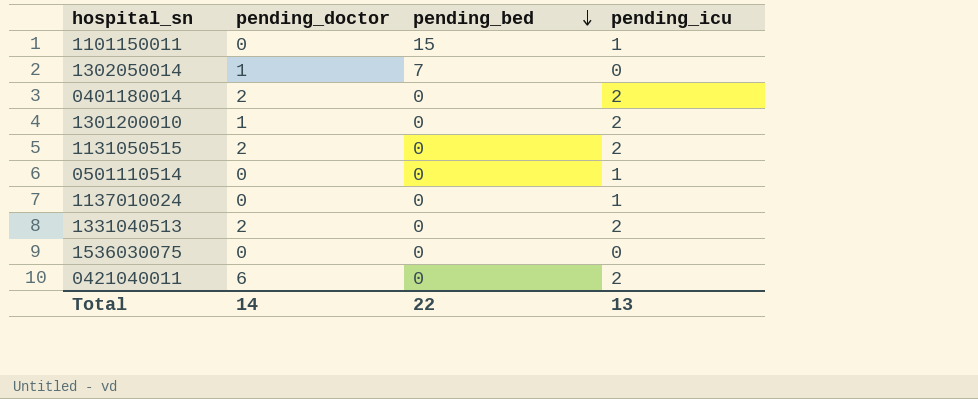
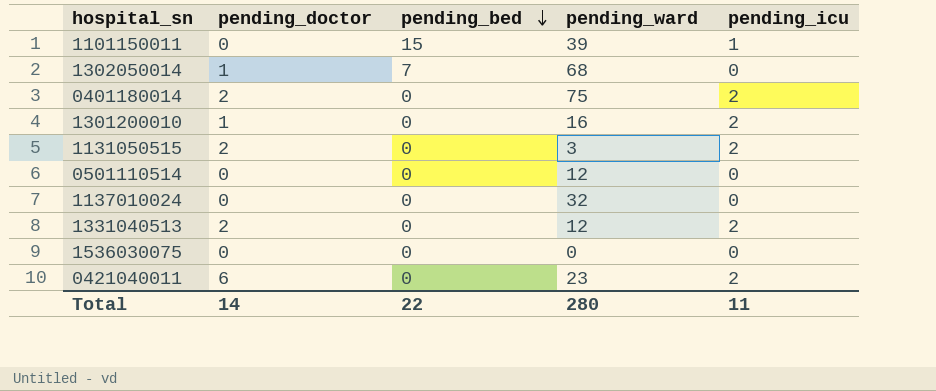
column pending_ward | position: none -> 4
0501110514 | pending_icu: 1 -> 0
1137010024 | pending_icu: 1 -> 0
Total | pending_icu: 13 -> 11

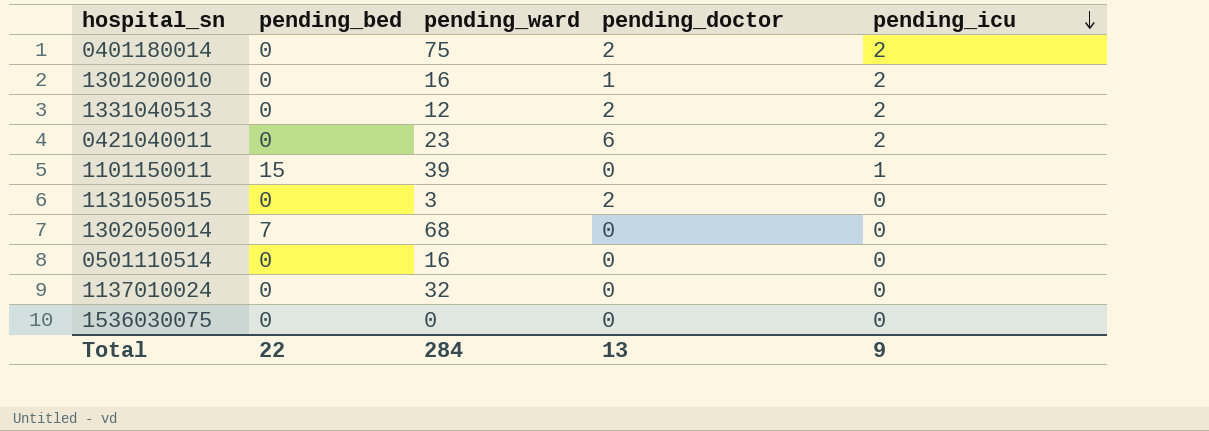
row order: pending_bed descending -> pending_icu descending
column pending_doctor | position: 2 -> 4
1131050515 | pending_icu: 2 -> 0
1302050014 | pending_doctor: 1 -> 0
0501110514 | pending_ward: 12 -> 16
Total | pending_ward: 280 -> 284
Total | pending_doctor: 14 -> 13
Total | pending_icu: 11 -> 9

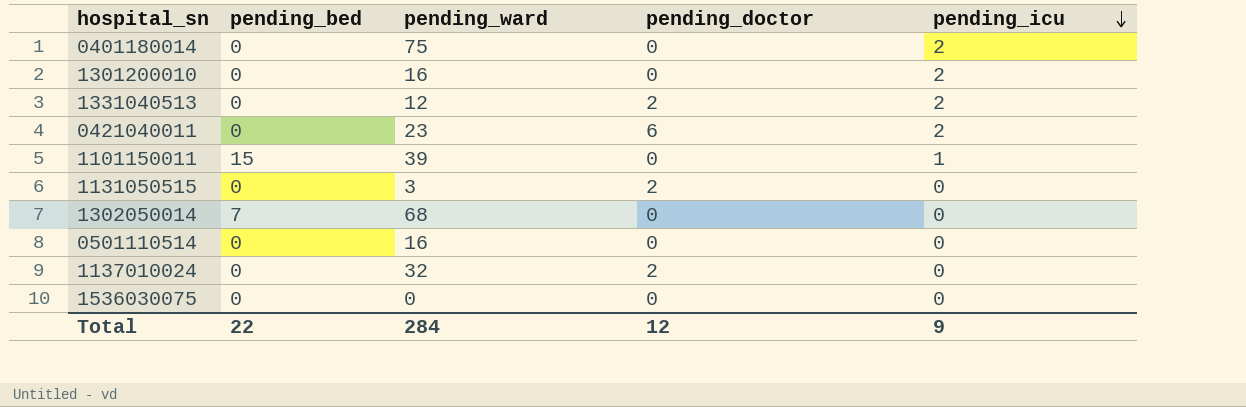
0401180014 | pending_doctor: 2 -> 0
1301200010 | pending_doctor: 1 -> 0
1137010024 | pending_doctor: 0 -> 2
Total | pending_doctor: 13 -> 12

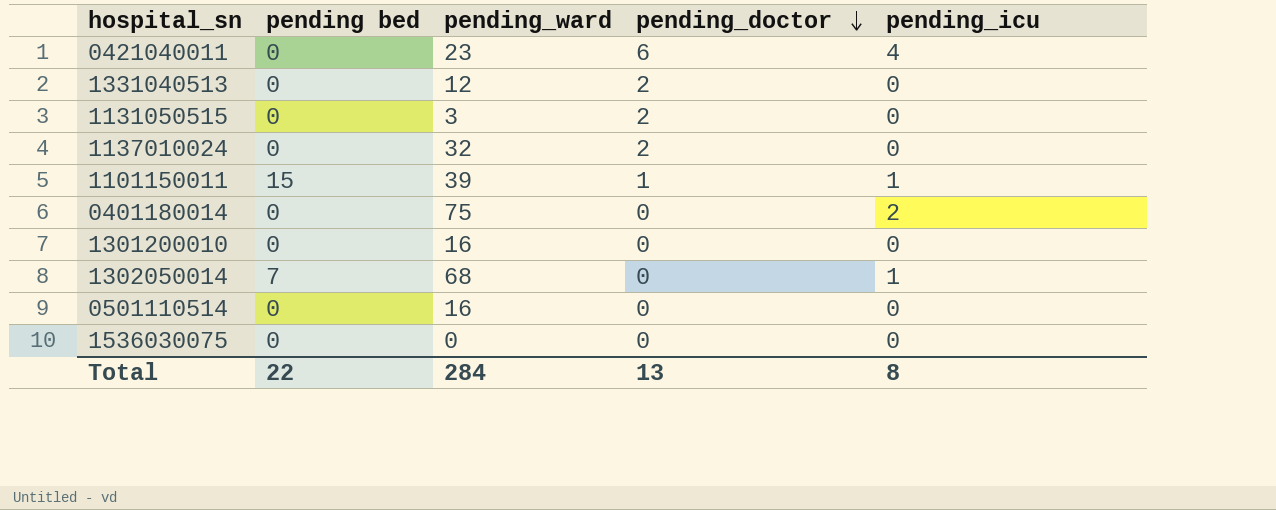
row order: pending_icu descending -> pending_doctor descending
column name: pending_bed -> pending bed
0421040011 | pending_icu: 2 -> 4
1331040513 | pending_icu: 2 -> 0
1101150011 | pending_doctor: 0 -> 1
1301200010 | pending_icu: 2 -> 0
1302050014 | pending_icu: 0 -> 1
Total | pending_doctor: 12 -> 13
Total | pending_icu: 9 -> 8

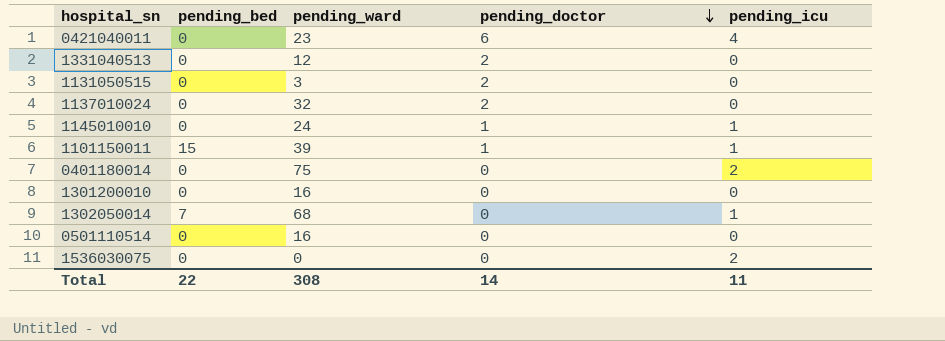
column name: pending bed -> pending_bed
row 1145010010: none -> 0 | 24 | 1 | 1
1536030075 | pending_icu: 0 -> 2
Total | pending_ward: 284 -> 308
Total | pending_doctor: 13 -> 14
Total | pending_icu: 8 -> 11

